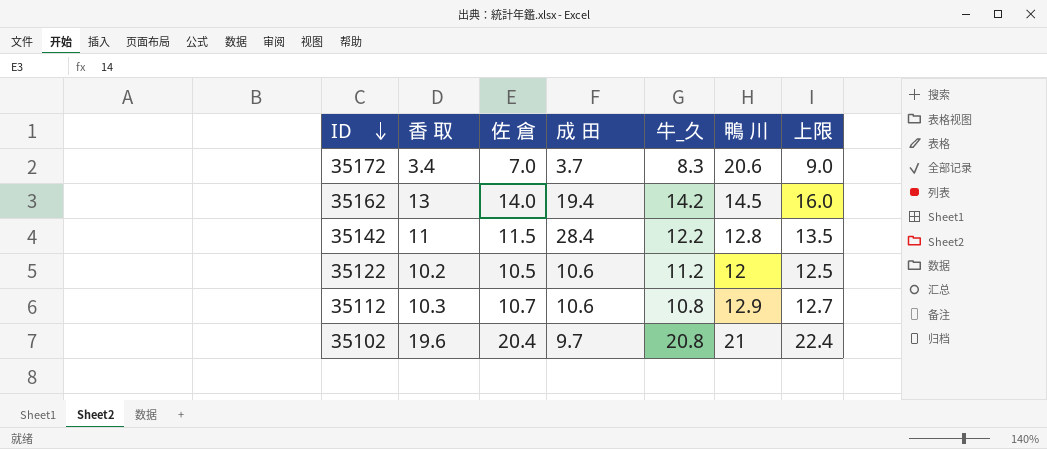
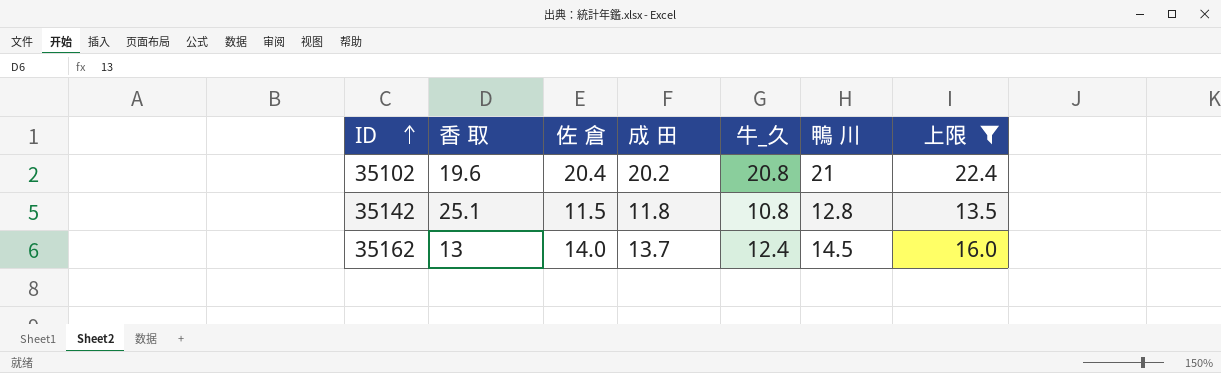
filter: none -> 上限 >= 13.5
row order: ID descending -> ID ascending
35102 | 成 田: 9.7 -> 20.2
35142 | 香 取: 11 -> 25.1
35142 | 成 田: 28.4 -> 11.8
35142 | 牛_久: 12.2 -> 10.8
35162 | 成 田: 19.4 -> 13.7
35162 | 牛_久: 14.2 -> 12.4

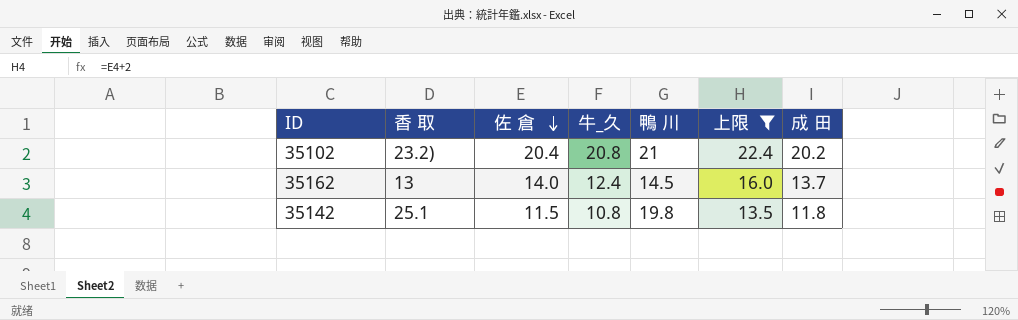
row order: ID ascending -> 佐 倉 descending
column 成 田 | position: 4 -> 7
35102 | 香 取: 19.6 -> 23.2)
35142 | 鴨 川: 12.8 -> 19.8

